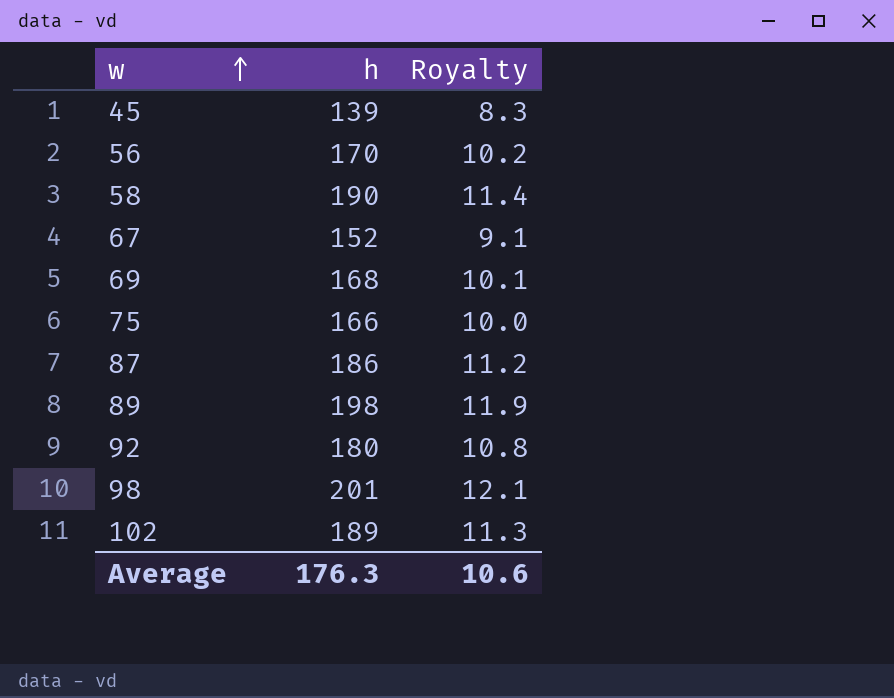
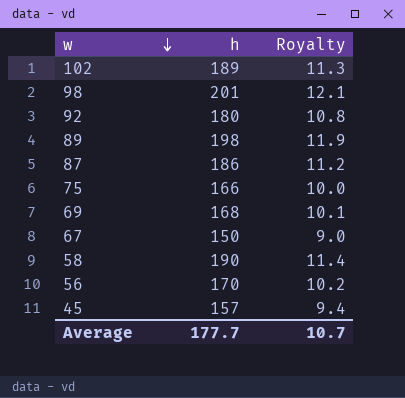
row order: w ascending -> w descending
67 | h: 152 -> 150
67 | Royalty: 9.1 -> 9.0
45 | h: 139 -> 157
45 | Royalty: 8.3 -> 9.4
Average | h: 176.3 -> 177.7
Average | Royalty: 10.6 -> 10.7

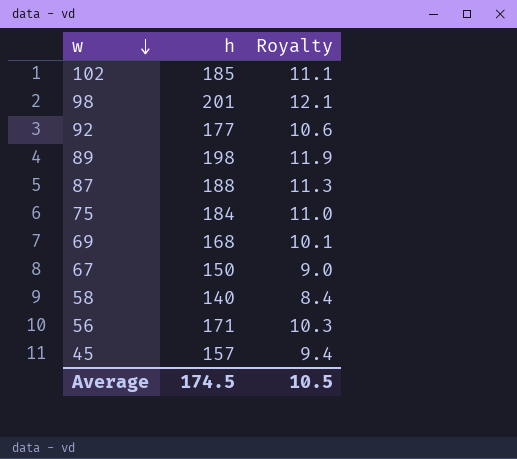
102 | h: 189 -> 185
102 | Royalty: 11.3 -> 11.1
92 | h: 180 -> 177
92 | Royalty: 10.8 -> 10.6
87 | h: 186 -> 188
87 | Royalty: 11.2 -> 11.3
75 | h: 166 -> 184
75 | Royalty: 10.0 -> 11.0
58 | h: 190 -> 140
58 | Royalty: 11.4 -> 8.4
56 | h: 170 -> 171
56 | Royalty: 10.2 -> 10.3
Average | h: 177.7 -> 174.5
Average | Royalty: 10.7 -> 10.5

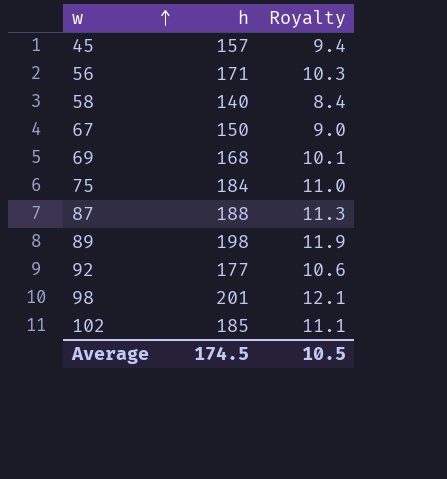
row order: w descending -> w ascending

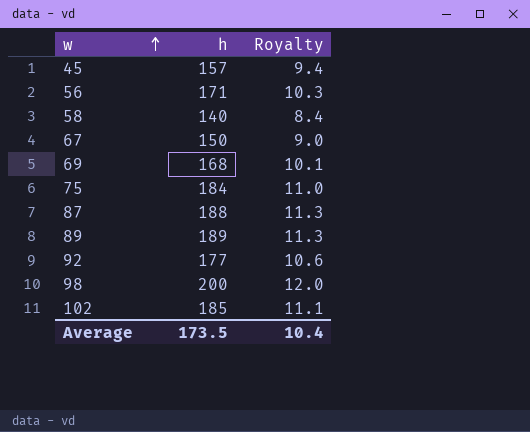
89 | h: 198 -> 189
89 | Royalty: 11.9 -> 11.3
98 | h: 201 -> 200
98 | Royalty: 12.1 -> 12.0
Average | h: 174.5 -> 173.5
Average | Royalty: 10.5 -> 10.4

